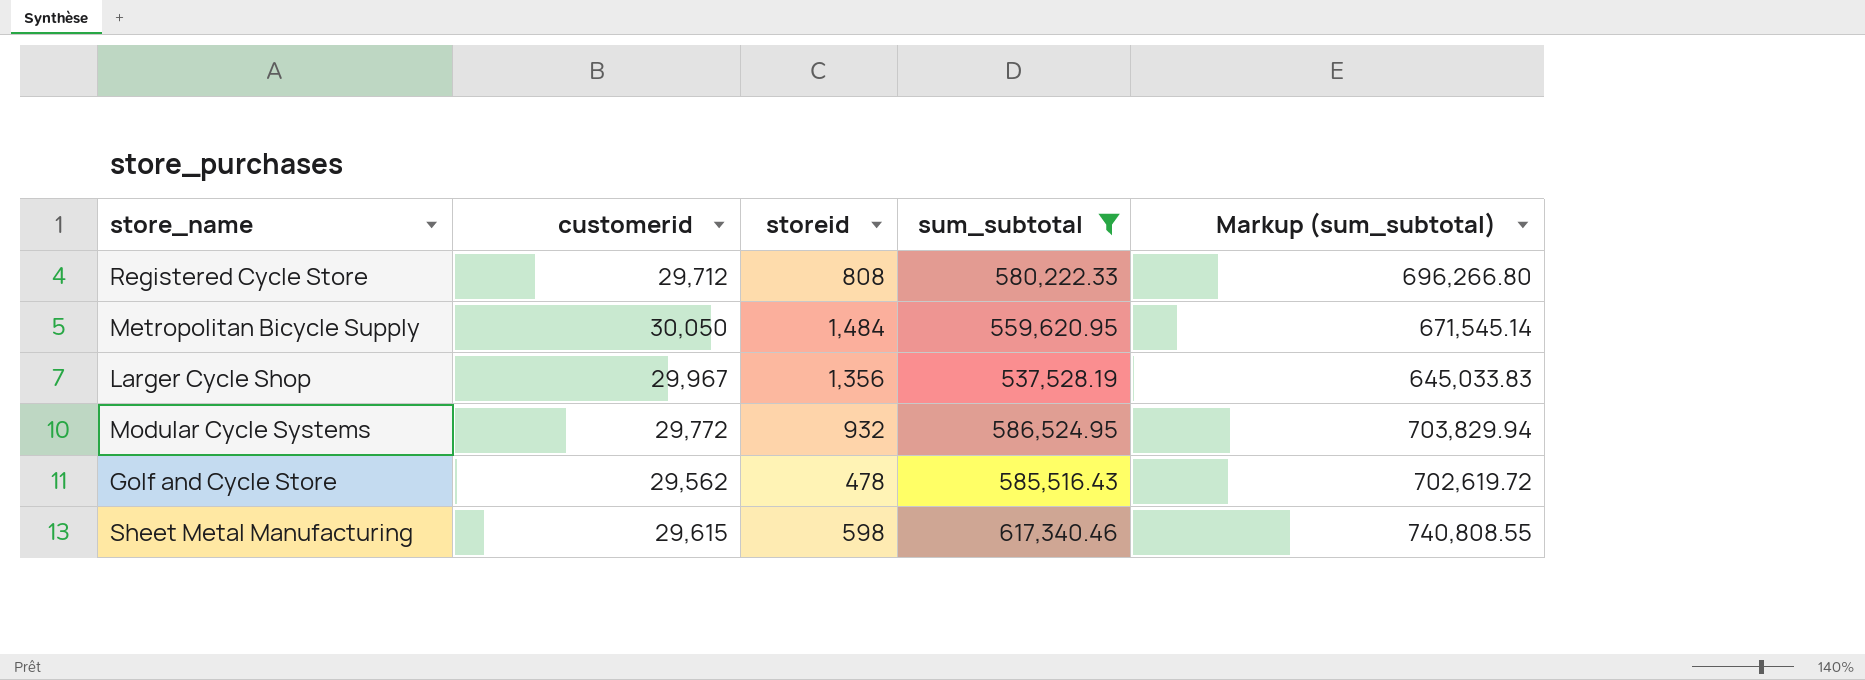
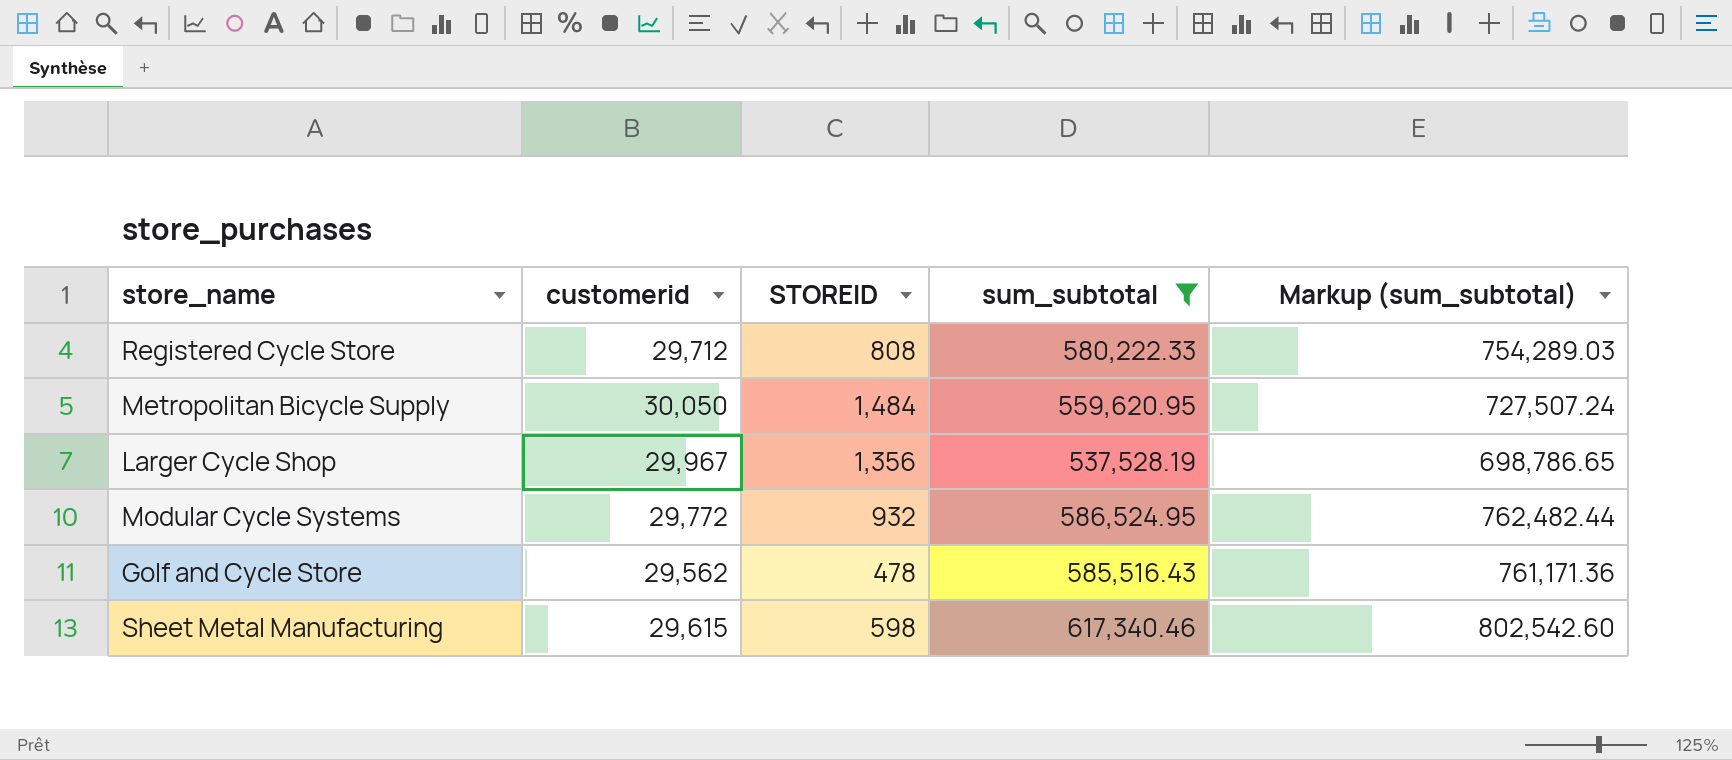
column name: storeid -> STOREID
column Markup (sum_subtotal) | formula: [sum_subtotal] * 1.2 -> [sum_subtotal] * 1.3

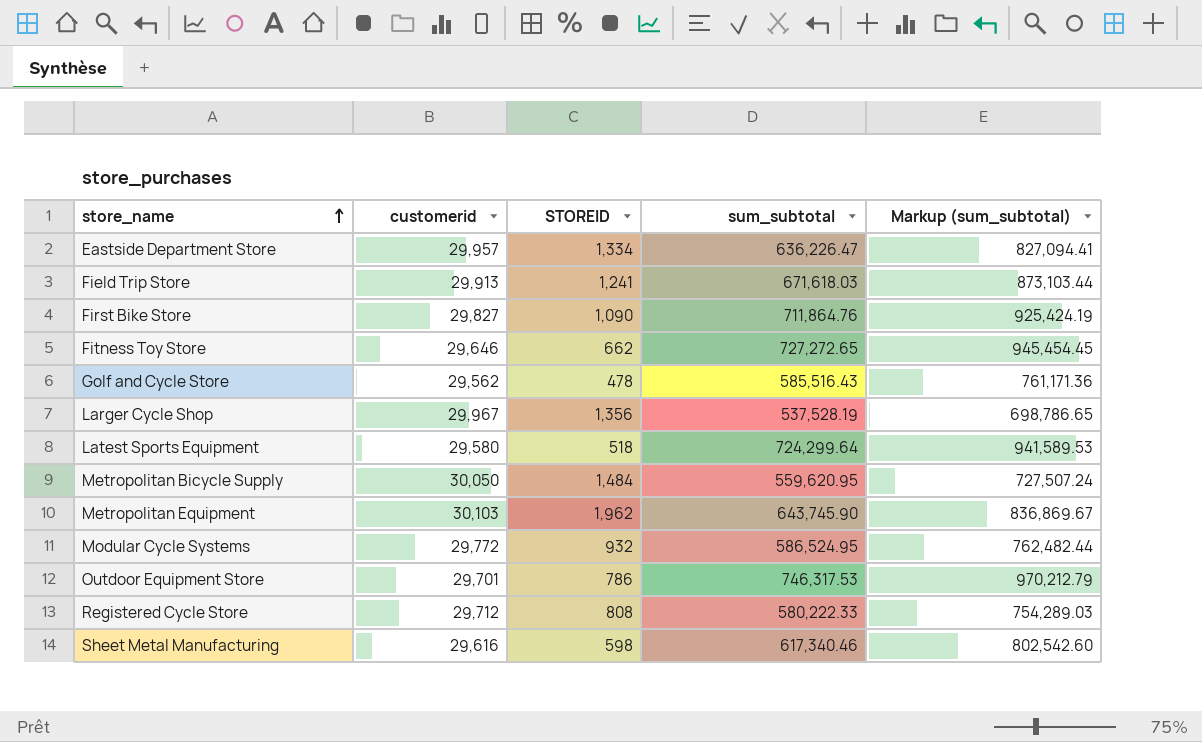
filter: sum_subtotal <= 617,340.46 -> none
row order: none -> store_name ascending
Sheet Metal Manufacturing | customerid: 29,615 -> 29,616

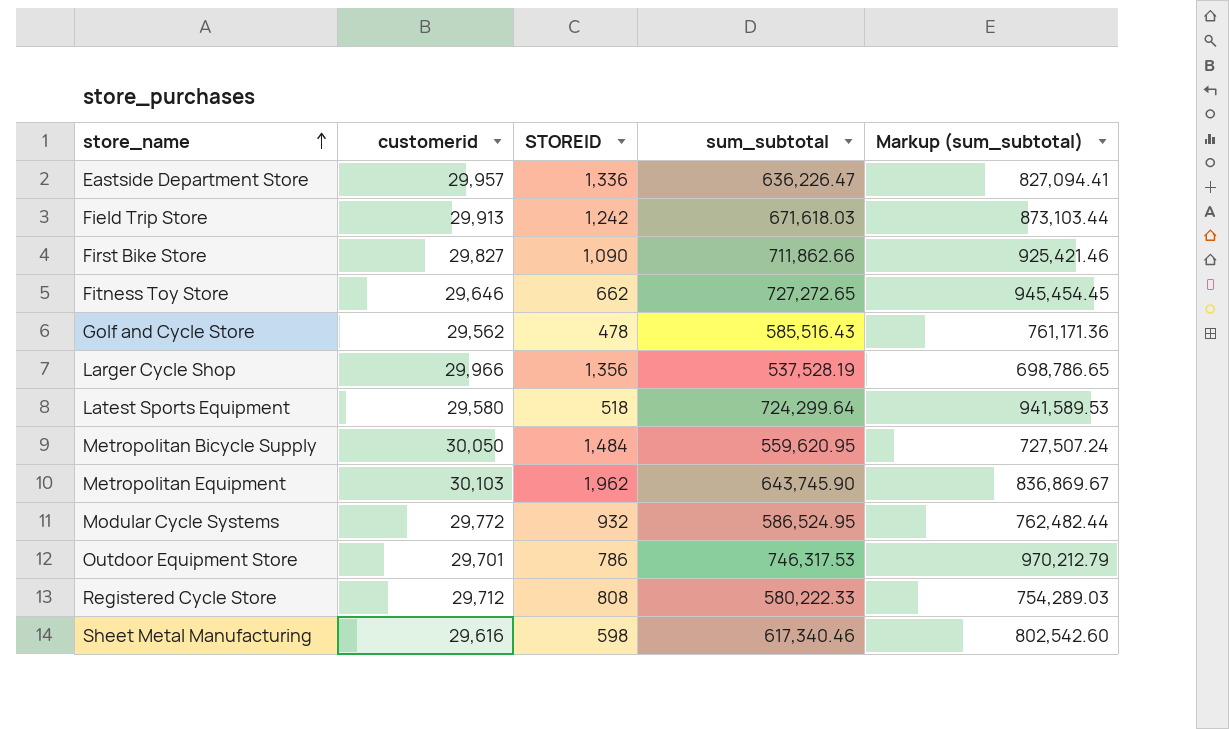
Eastside Department Store | STOREID: 1,334 -> 1,336
Field Trip Store | STOREID: 1,241 -> 1,242
First Bike Store | sum_subtotal: 711,864.76 -> 711,862.66
First Bike Store | Markup (sum_subtotal): 925,424.19 -> 925,421.46
Larger Cycle Shop | customerid: 29,967 -> 29,966

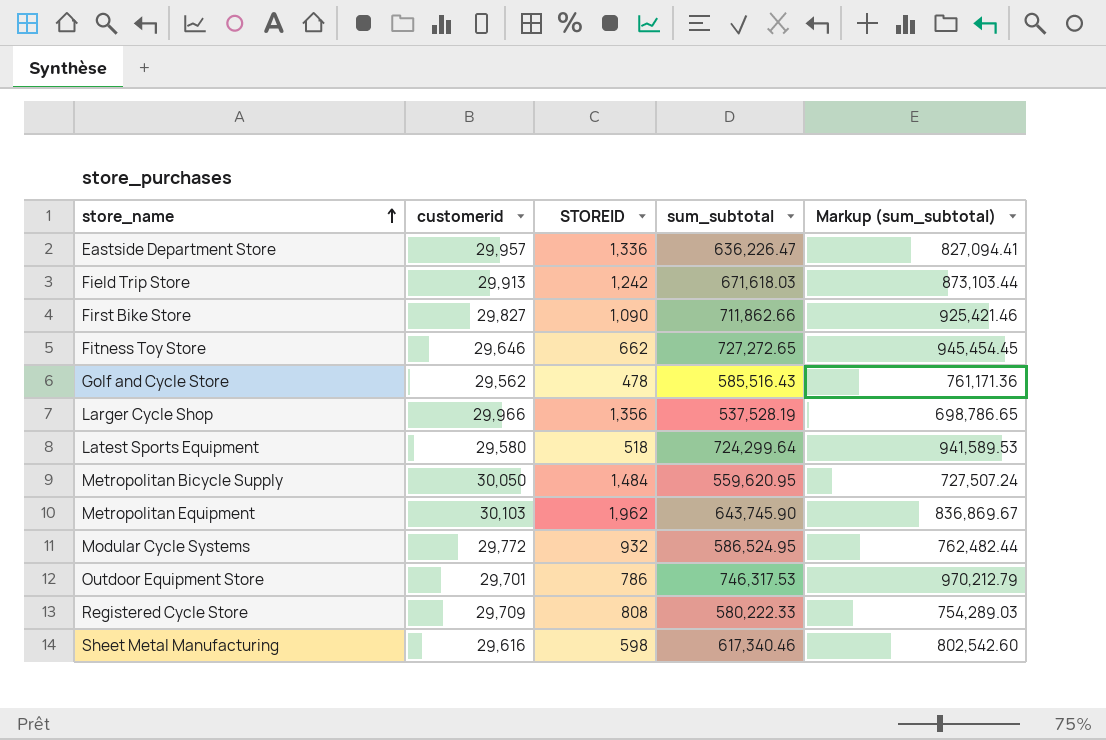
Registered Cycle Store | customerid: 29,712 -> 29,709

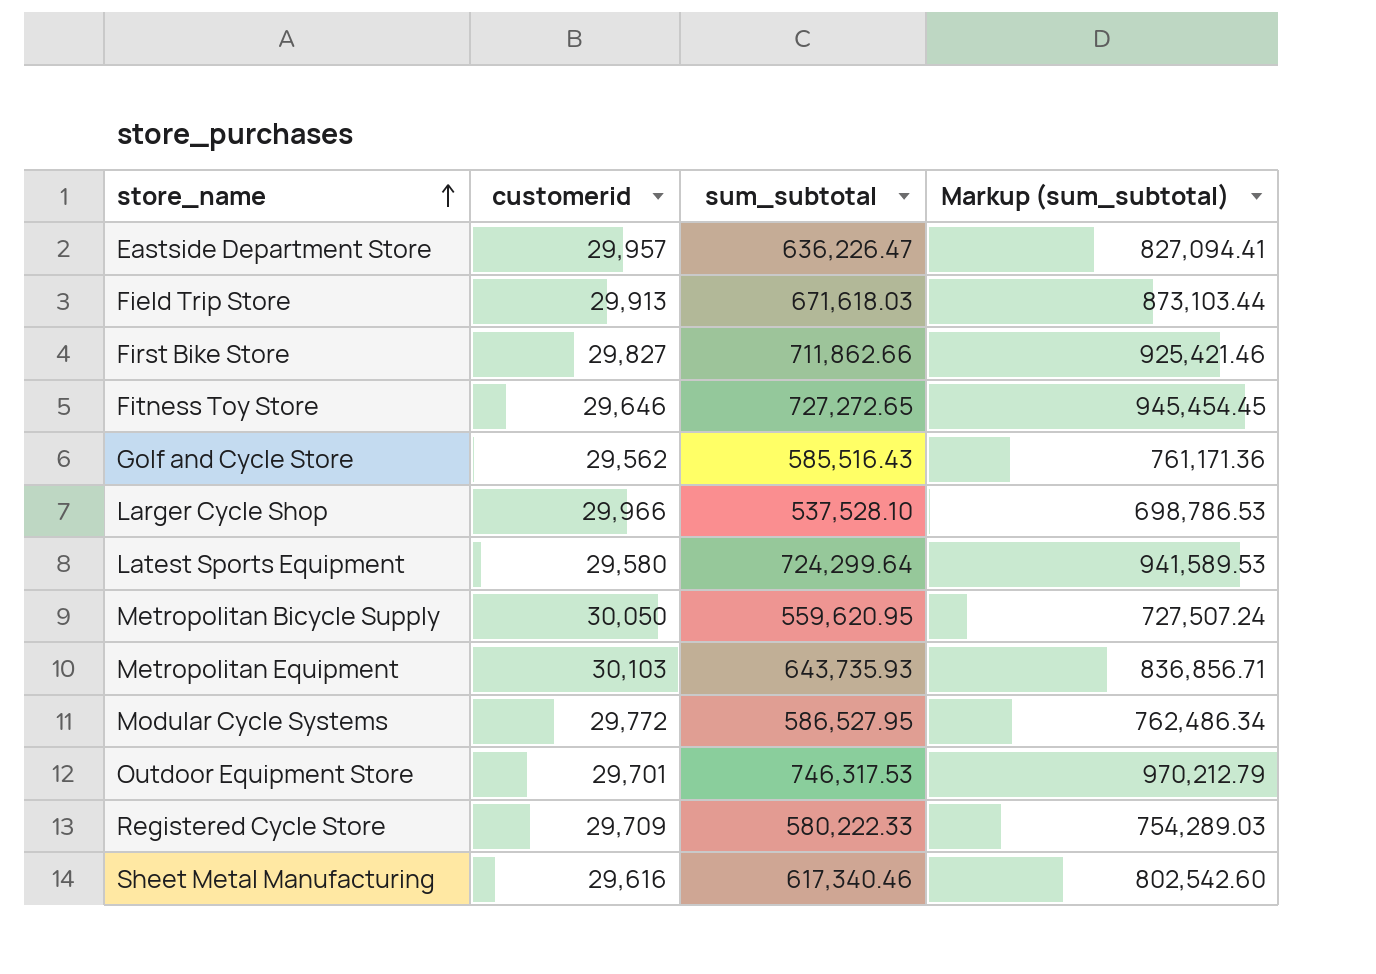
column STOREID | position: 3 -> none
Larger Cycle Shop | sum_subtotal: 537,528.19 -> 537,528.10
Larger Cycle Shop | Markup (sum_subtotal): 698,786.65 -> 698,786.53
Metropolitan Equipment | sum_subtotal: 643,745.90 -> 643,735.93
Metropolitan Equipment | Markup (sum_subtotal): 836,869.67 -> 836,856.71
Modular Cycle Systems | sum_subtotal: 586,524.95 -> 586,527.95
Modular Cycle Systems | Markup (sum_subtotal): 762,482.44 -> 762,486.34

